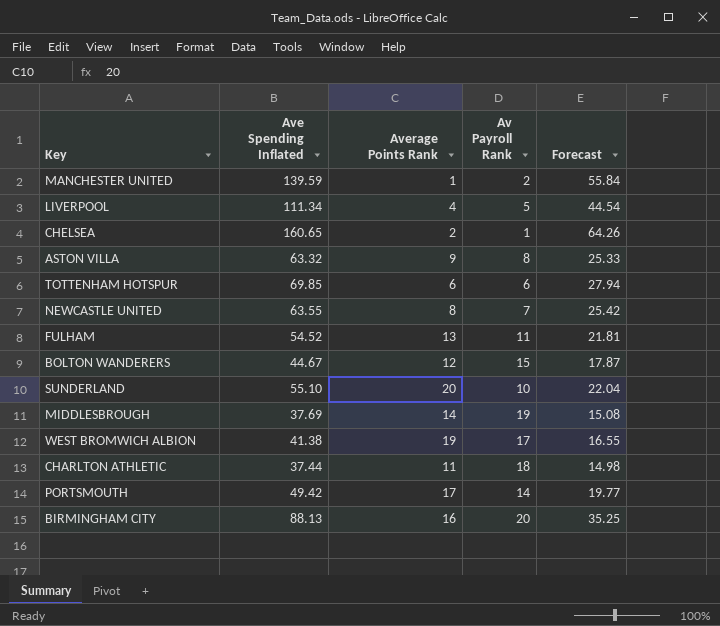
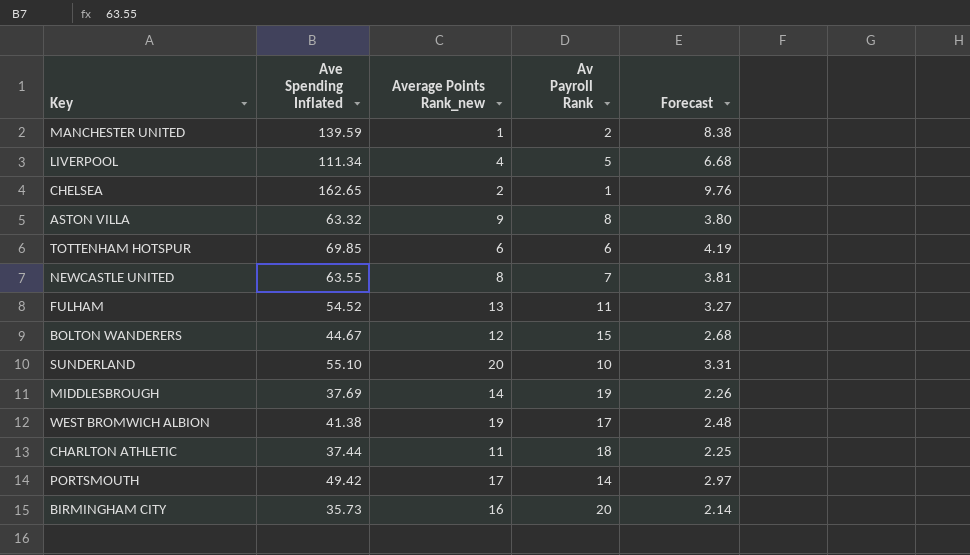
column name: Average Points Rank -> Average Points Rank_new
column Forecast | formula: [Ave Spending Inflated] * 0.4 -> [Ave Spending Inflated] * 0.06
CHELSEA | Ave Spending Inflated: 160.65 -> 162.65
BIRMINGHAM CITY | Ave Spending Inflated: 88.13 -> 35.73

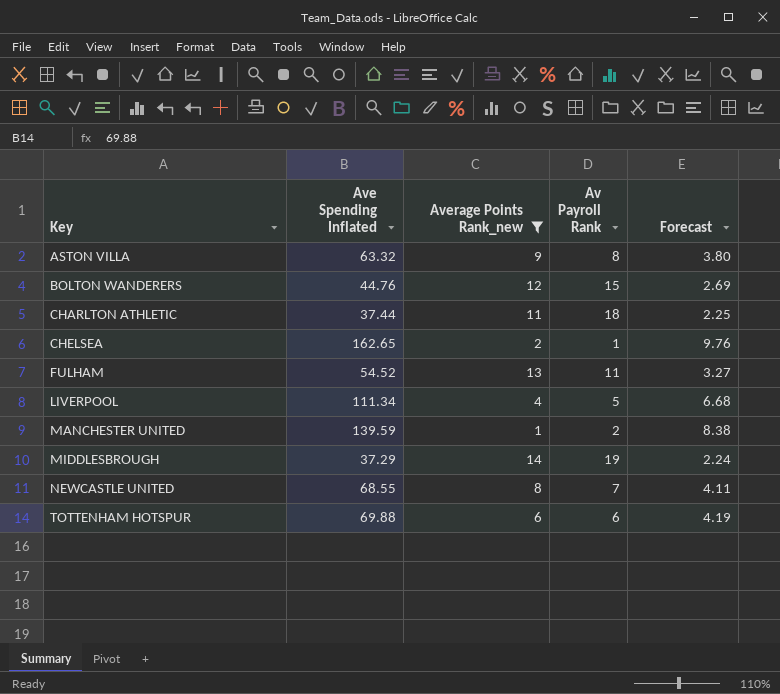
filter: none -> Average Points Rank_new <= 14
row order: none -> Key ascending
BOLTON WANDERERS | Ave Spending Inflated: 44.67 -> 44.76
BOLTON WANDERERS | Forecast: 2.68 -> 2.69
MIDDLESBROUGH | Ave Spending Inflated: 37.69 -> 37.29
MIDDLESBROUGH | Forecast: 2.26 -> 2.24
NEWCASTLE UNITED | Ave Spending Inflated: 63.55 -> 68.55
NEWCASTLE UNITED | Forecast: 3.81 -> 4.11
TOTTENHAM HOTSPUR | Ave Spending Inflated: 69.85 -> 69.88

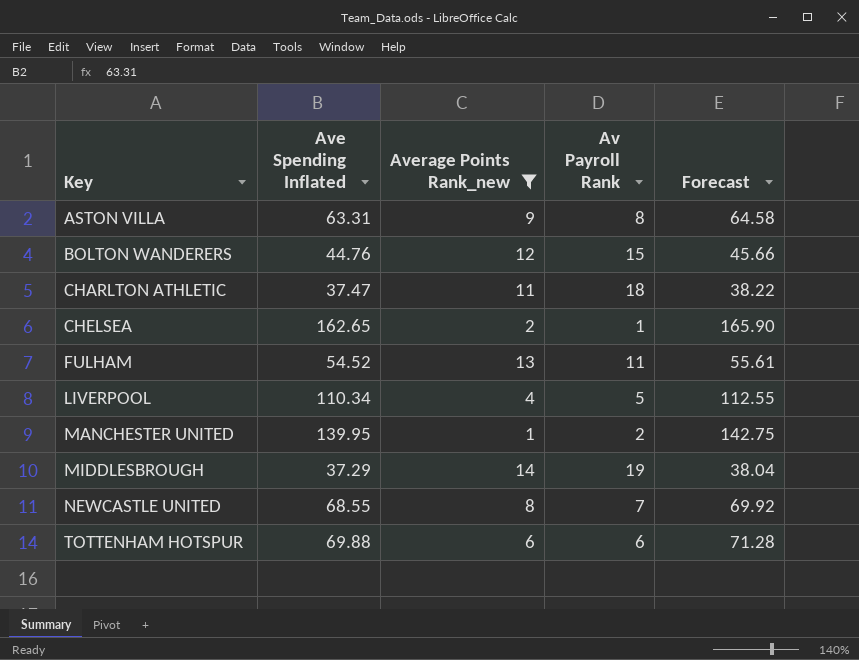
column Forecast | formula: [Ave Spending Inflated] * 0.06 -> [Ave Spending Inflated] * 1.02
ASTON VILLA | Ave Spending Inflated: 63.32 -> 63.31
CHARLTON ATHLETIC | Ave Spending Inflated: 37.44 -> 37.47
LIVERPOOL | Ave Spending Inflated: 111.34 -> 110.34
MANCHESTER UNITED | Ave Spending Inflated: 139.59 -> 139.95

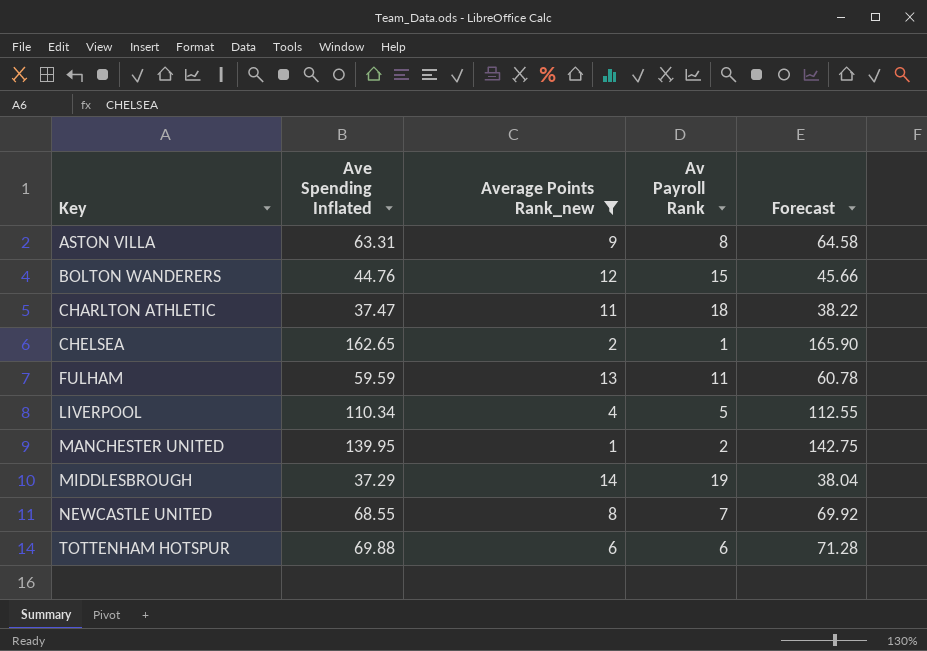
FULHAM | Ave Spending Inflated: 54.52 -> 59.59
FULHAM | Forecast: 55.61 -> 60.78

